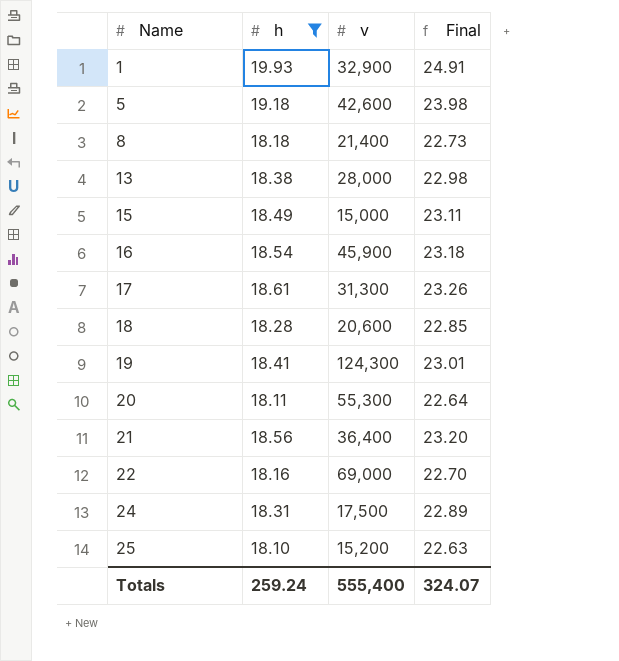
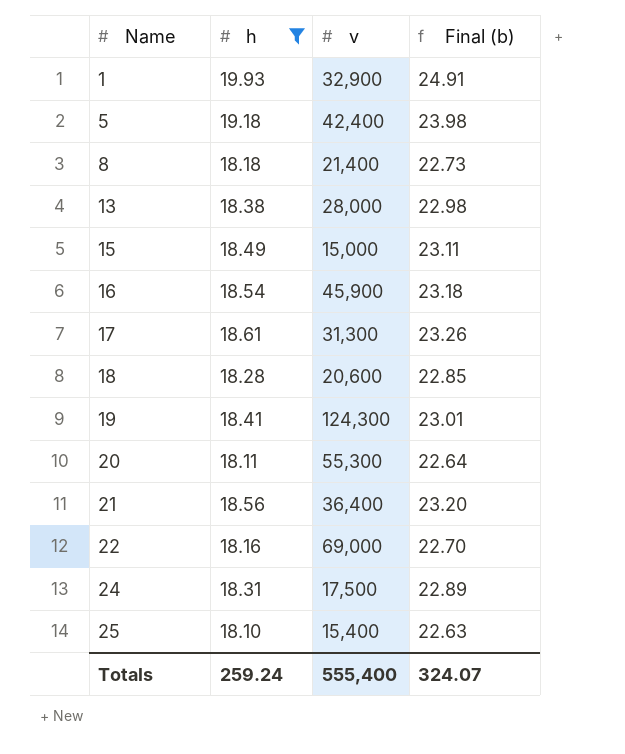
column name: Final -> Final (b)
5 | v: 42,600 -> 42,400
25 | v: 15,200 -> 15,400

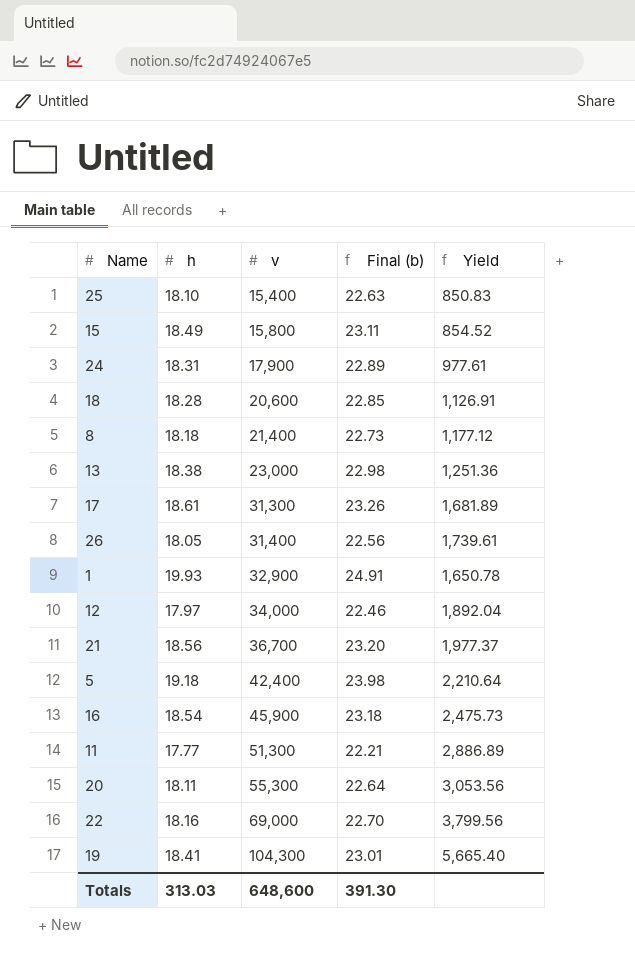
filter: h >= 18.10 -> none
row order: Name ascending -> v ascending
column Yield | formula: none -> [v] / [h]
15 | v: 15,000 -> 15,800
24 | v: 17,500 -> 17,900
13 | v: 28,000 -> 23,000
21 | v: 36,400 -> 36,700
19 | v: 124,300 -> 104,300
Totals | h: 259.24 -> 313.03
Totals | v: 555,400 -> 648,600
Totals | Final (b): 324.07 -> 391.30

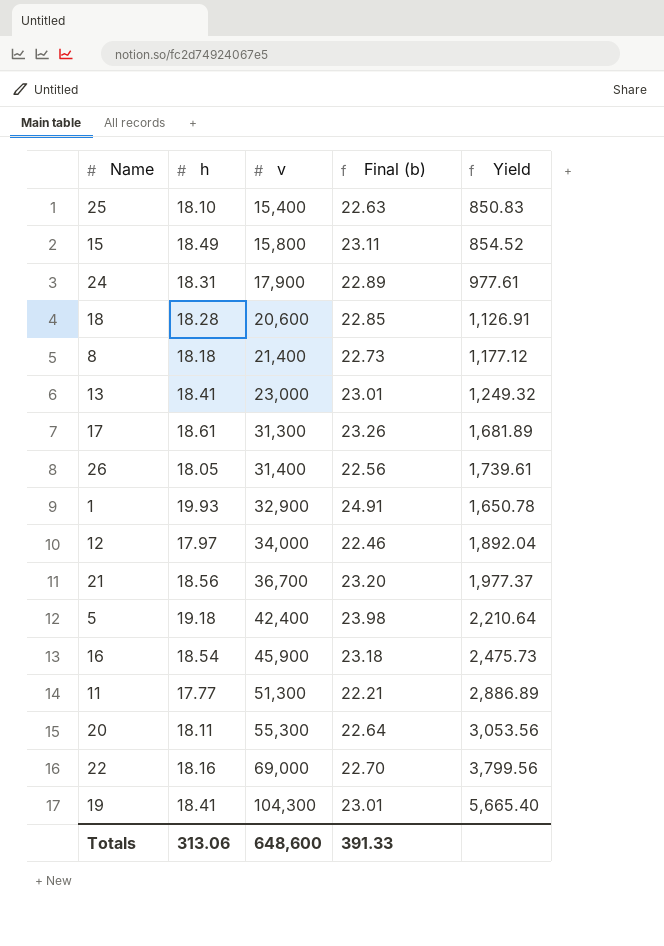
13 | h: 18.38 -> 18.41
13 | Final (b): 22.98 -> 23.01
13 | Yield: 1,251.36 -> 1,249.32
Totals | h: 313.03 -> 313.06
Totals | Final (b): 391.30 -> 391.33

